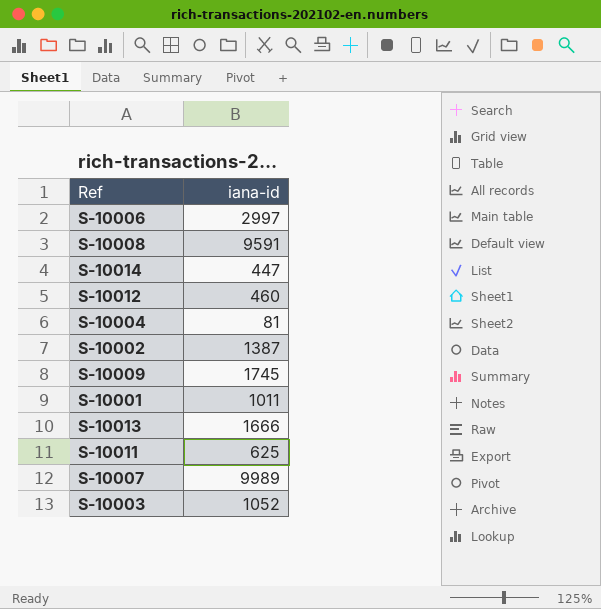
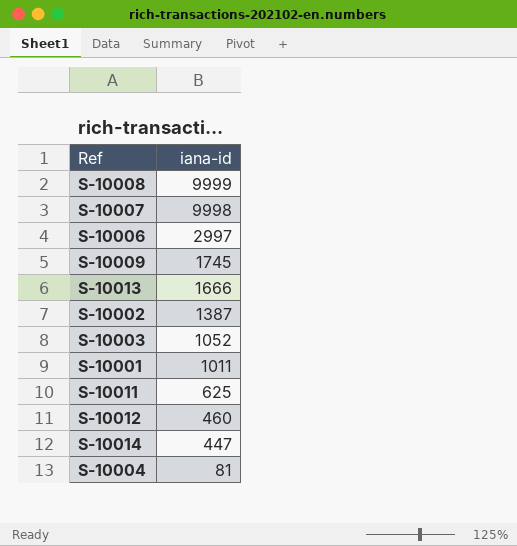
row order: none -> iana-id descending
S-10008 | iana-id: 9591 -> 9999
S-10007 | iana-id: 9989 -> 9998

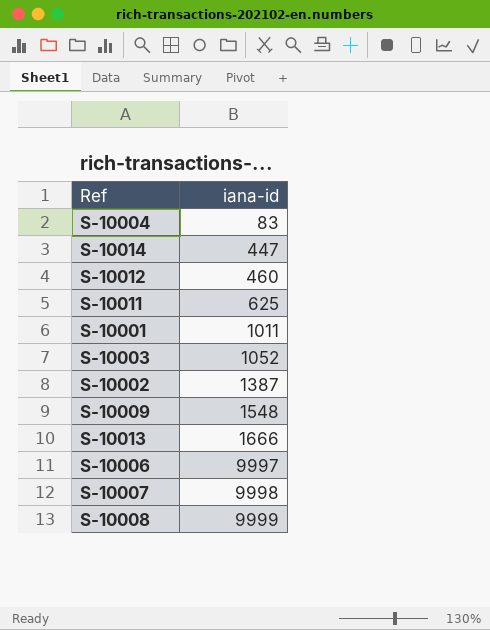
row order: iana-id descending -> iana-id ascending
S-10004 | iana-id: 81 -> 83
S-10009 | iana-id: 1745 -> 1548
S-10006 | iana-id: 2997 -> 9997

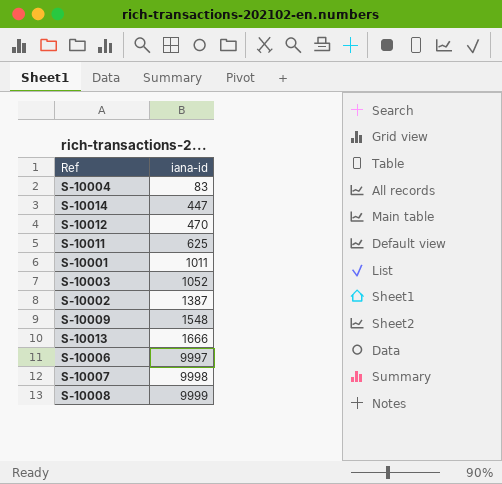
S-10012 | iana-id: 460 -> 470

